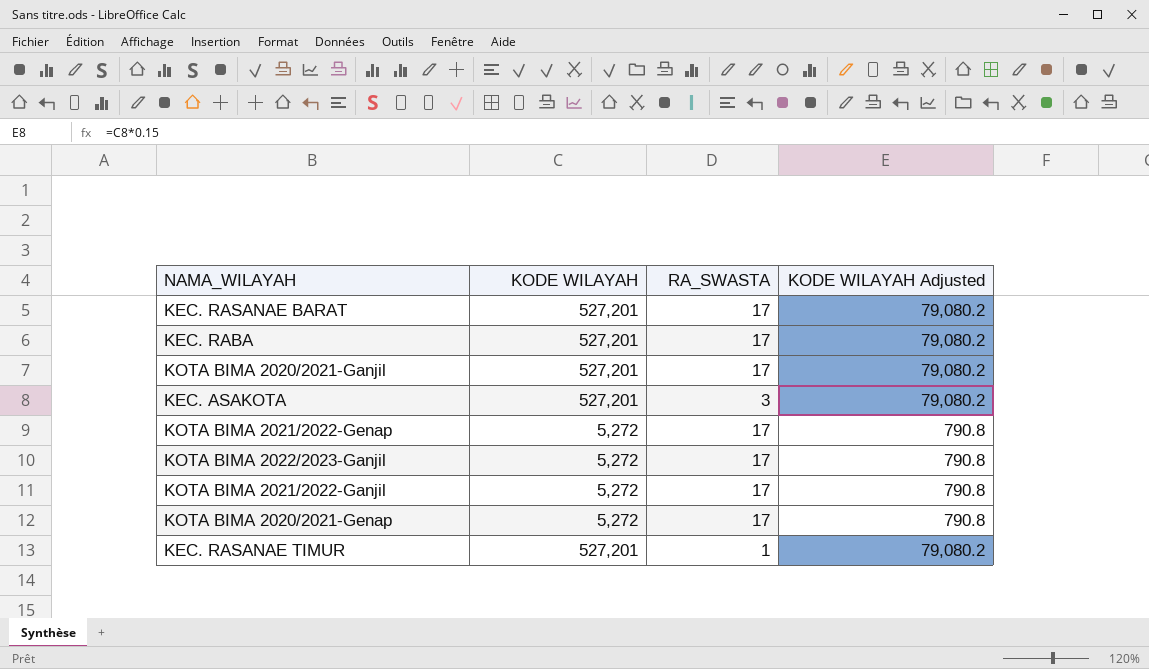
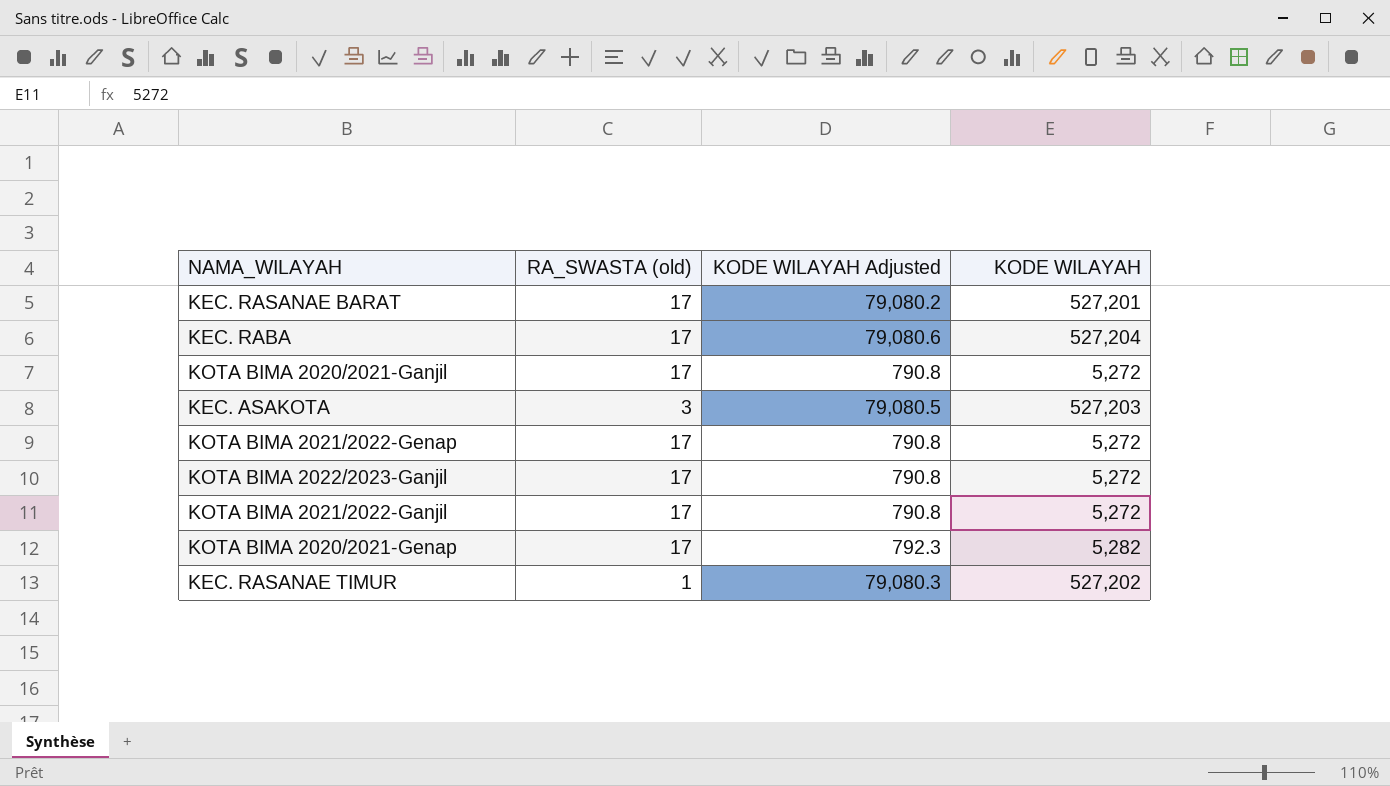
column name: RA_SWASTA -> RA_SWASTA (old)
column KODE WILAYAH | position: 2 -> 4
KEC. RABA | KODE WILAYAH Adjusted: 79,080.2 -> 79,080.6
KEC. RABA | KODE WILAYAH: 527,201 -> 527,204
KOTA BIMA 2020/2021-Ganjil | KODE WILAYAH Adjusted: 79,080.2 -> 790.8
KOTA BIMA 2020/2021-Ganjil | KODE WILAYAH: 527,201 -> 5,272
KEC. ASAKOTA | KODE WILAYAH Adjusted: 79,080.2 -> 79,080.5
KEC. ASAKOTA | KODE WILAYAH: 527,201 -> 527,203
KOTA BIMA 2020/2021-Genap | KODE WILAYAH Adjusted: 790.8 -> 792.3
KOTA BIMA 2020/2021-Genap | KODE WILAYAH: 5,272 -> 5,282
KEC. RASANAE TIMUR | KODE WILAYAH Adjusted: 79,080.2 -> 79,080.3
KEC. RASANAE TIMUR | KODE WILAYAH: 527,201 -> 527,202

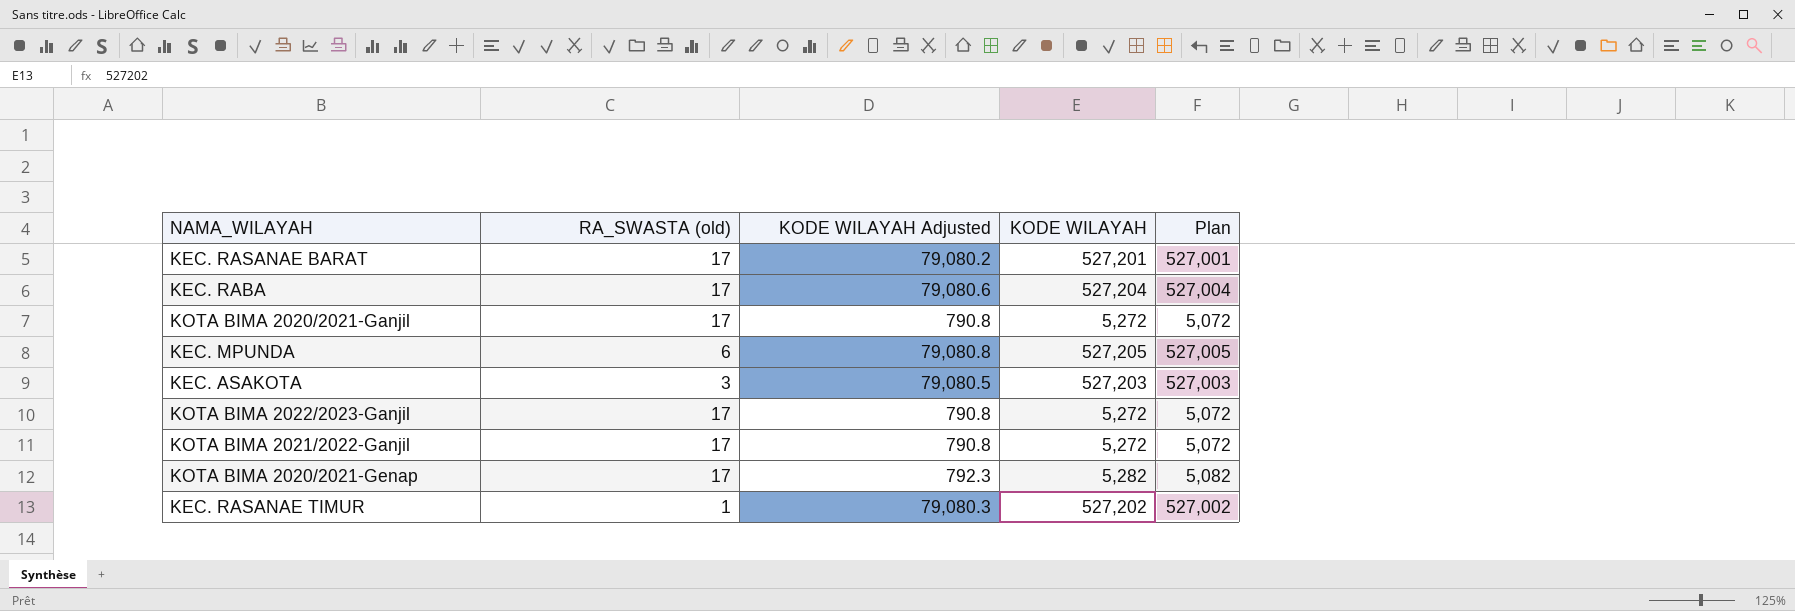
column Plan | formula: none -> [KODE WILAYAH] - 200
row KOTA BIMA 2021/2022-Genap: 17 | 790.8 | 5,272 -> none
row KEC. MPUNDA: none -> 6 | 79,080.8 | 527,205 | 527,005

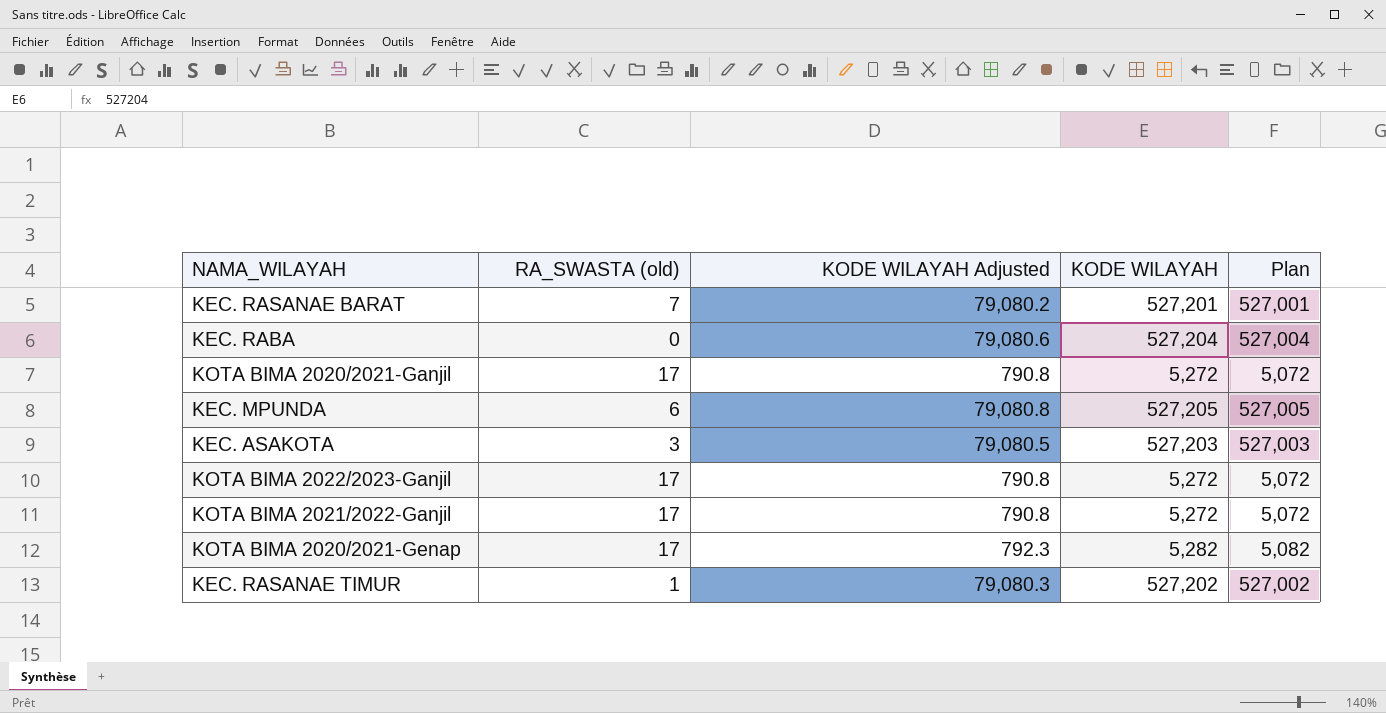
KEC. RASANAE BARAT | RA_SWASTA (old): 17 -> 7
KEC. RABA | RA_SWASTA (old): 17 -> 0

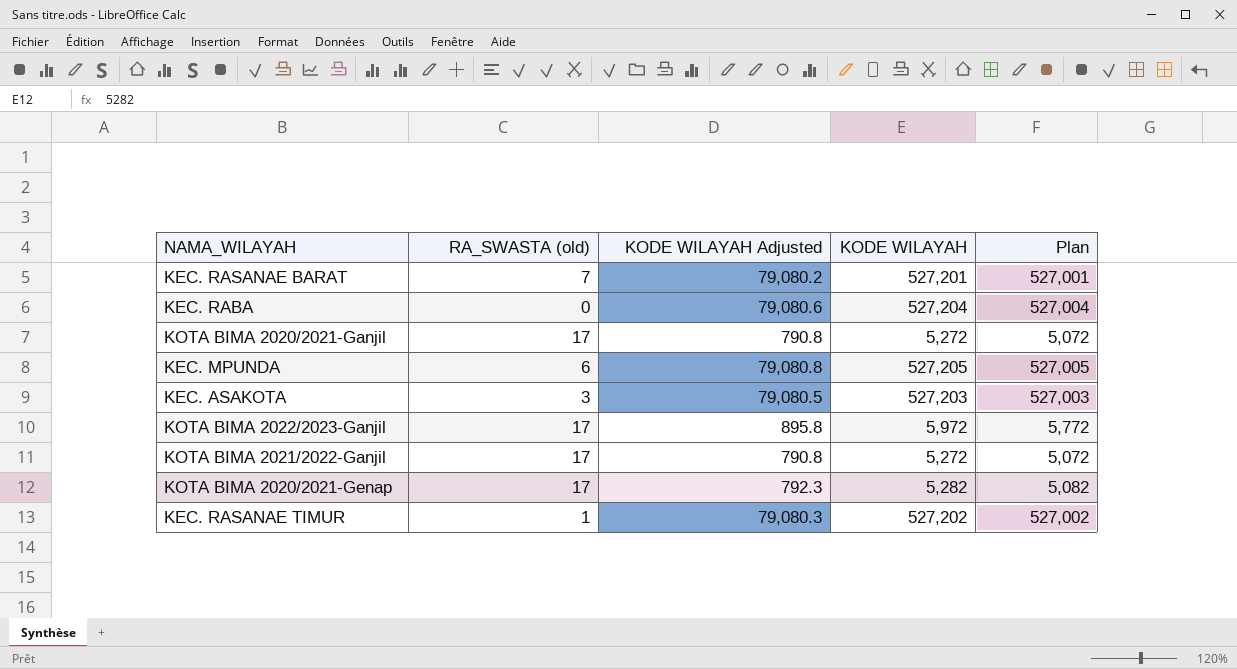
KOTA BIMA 2022/2023-Ganjil | KODE WILAYAH Adjusted: 790.8 -> 895.8
KOTA BIMA 2022/2023-Ganjil | KODE WILAYAH: 5,272 -> 5,972
KOTA BIMA 2022/2023-Ganjil | Plan: 5,072 -> 5,772

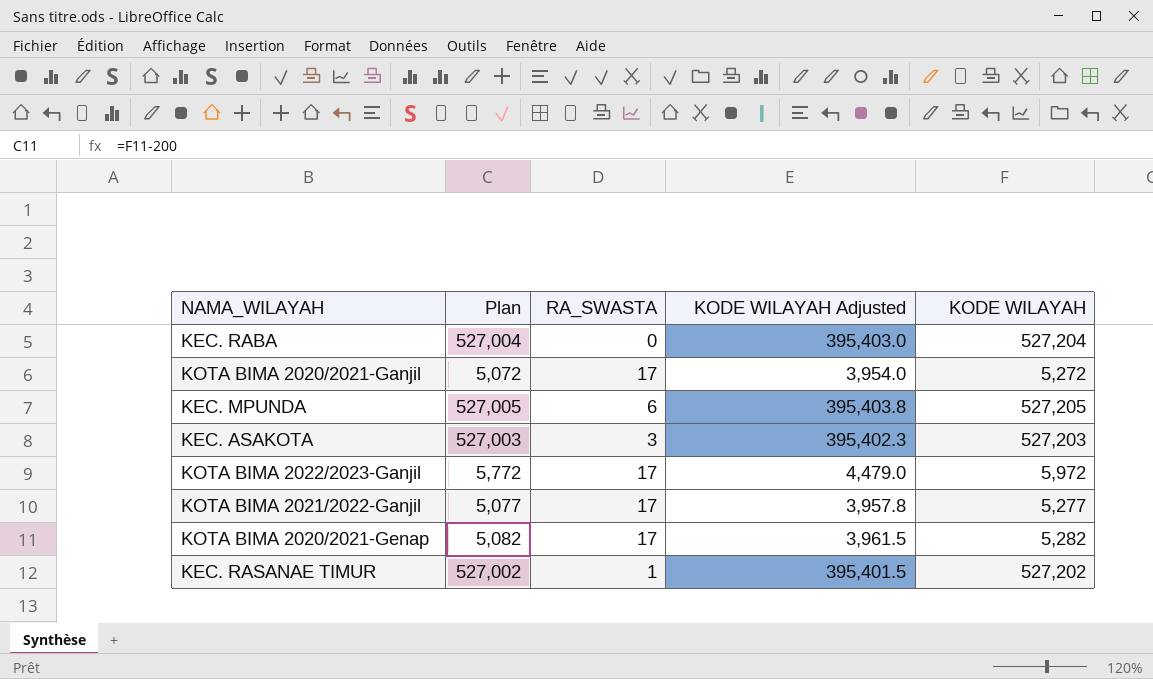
column Plan | position: 5 -> 2
column name: RA_SWASTA (old) -> RA_SWASTA
column KODE WILAYAH Adjusted | formula: [KODE WILAYAH] * 0.15 -> [KODE WILAYAH] * 0.75
row KEC. RASANAE BARAT: 7 | 79,080.2 | 527,201 | 527,001 -> none
KOTA BIMA 2021/2022-Ganjil | Plan: 5,072 -> 5,077
KOTA BIMA 2021/2022-Ganjil | KODE WILAYAH: 5,272 -> 5,277

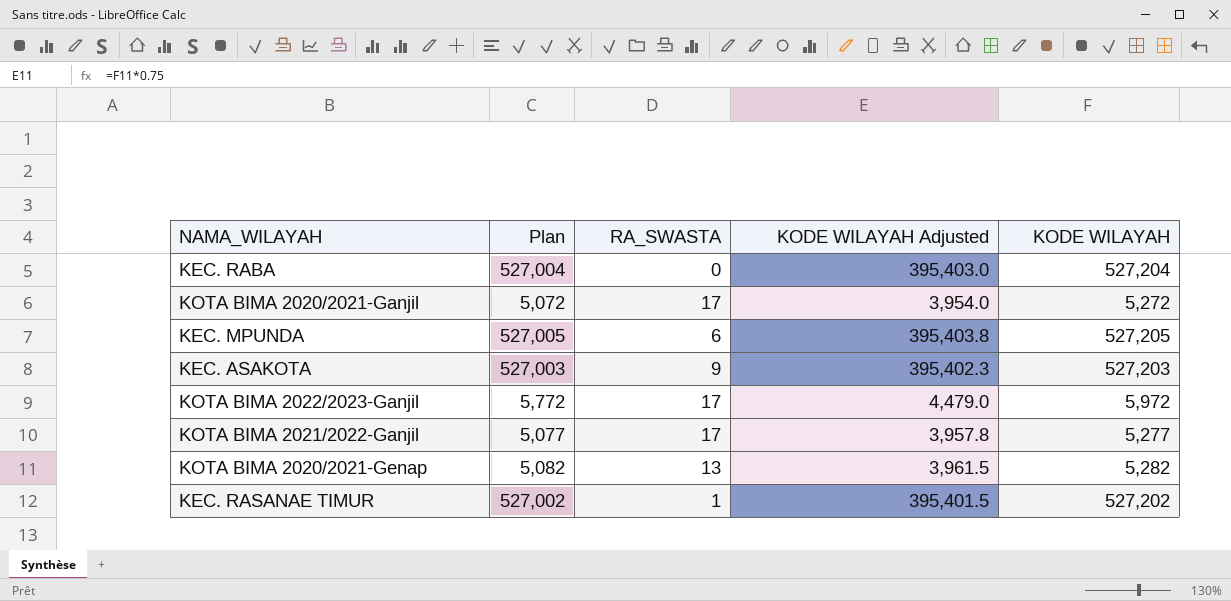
KEC. ASAKOTA | RA_SWASTA: 3 -> 9
KOTA BIMA 2020/2021-Genap | RA_SWASTA: 17 -> 13

